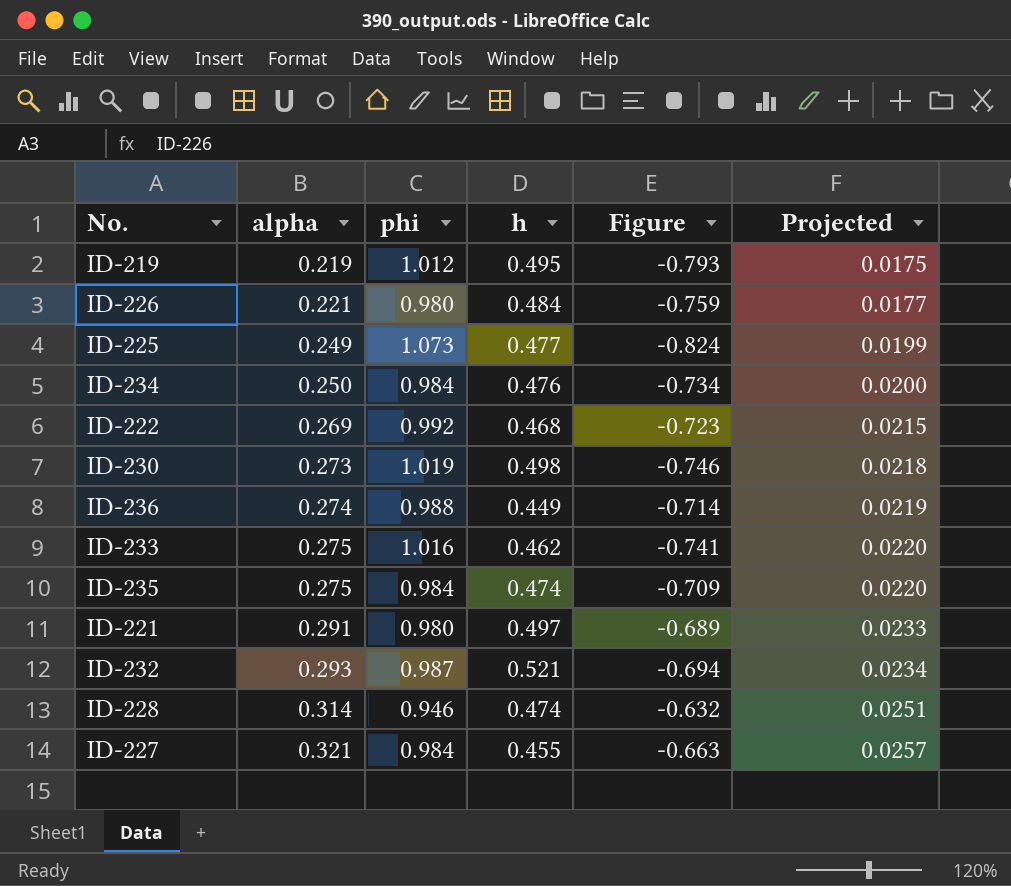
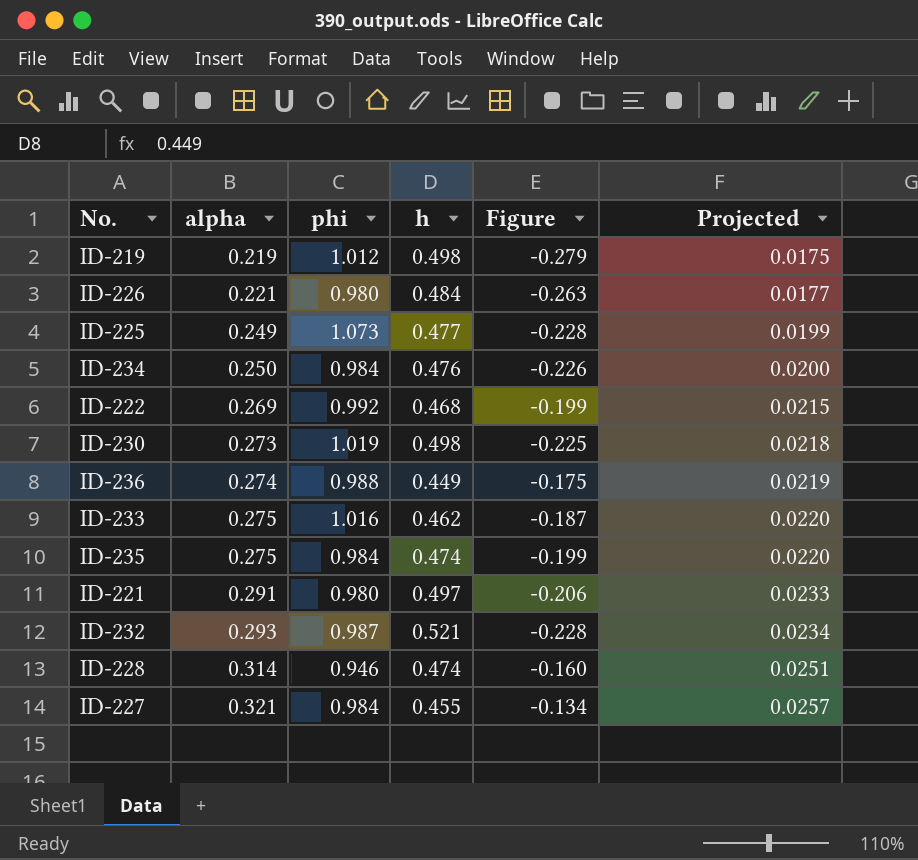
column Figure | formula: [alpha] - [phi] -> [alpha] - [h]
ID-219 | h: 0.495 -> 0.498

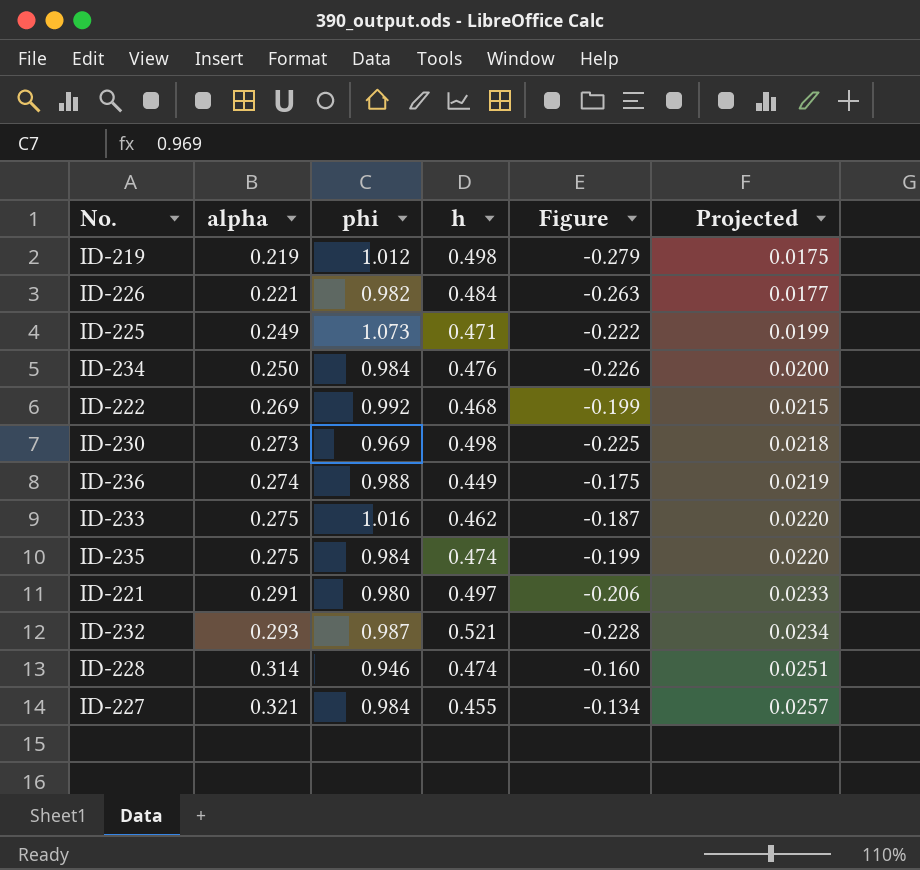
ID-226 | phi: 0.980 -> 0.982
ID-225 | h: 0.477 -> 0.471
ID-225 | Figure: -0.228 -> -0.222
ID-230 | phi: 1.019 -> 0.969

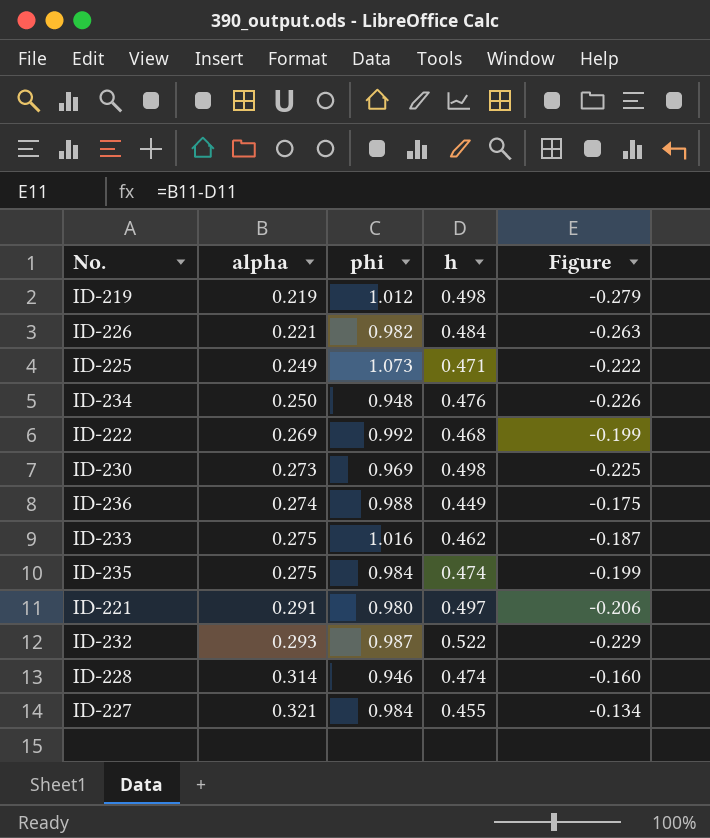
column Projected | formula: [alpha] * 0.08 -> none
ID-234 | phi: 0.984 -> 0.948
ID-232 | h: 0.521 -> 0.522
ID-232 | Figure: -0.228 -> -0.229

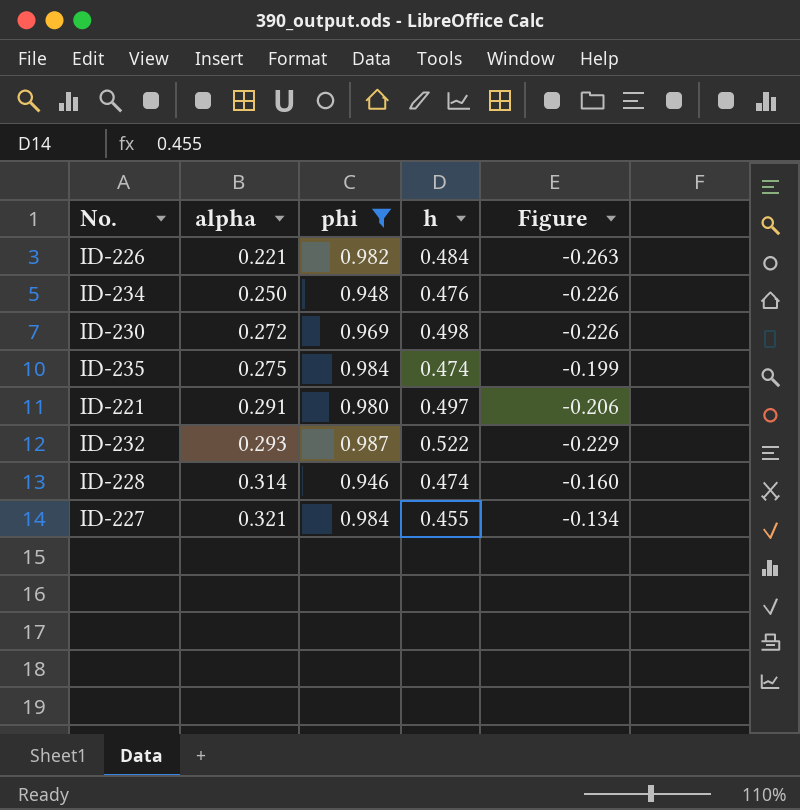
filter: none -> phi <= 0.987
ID-230 | alpha: 0.273 -> 0.272
ID-230 | Figure: -0.225 -> -0.226

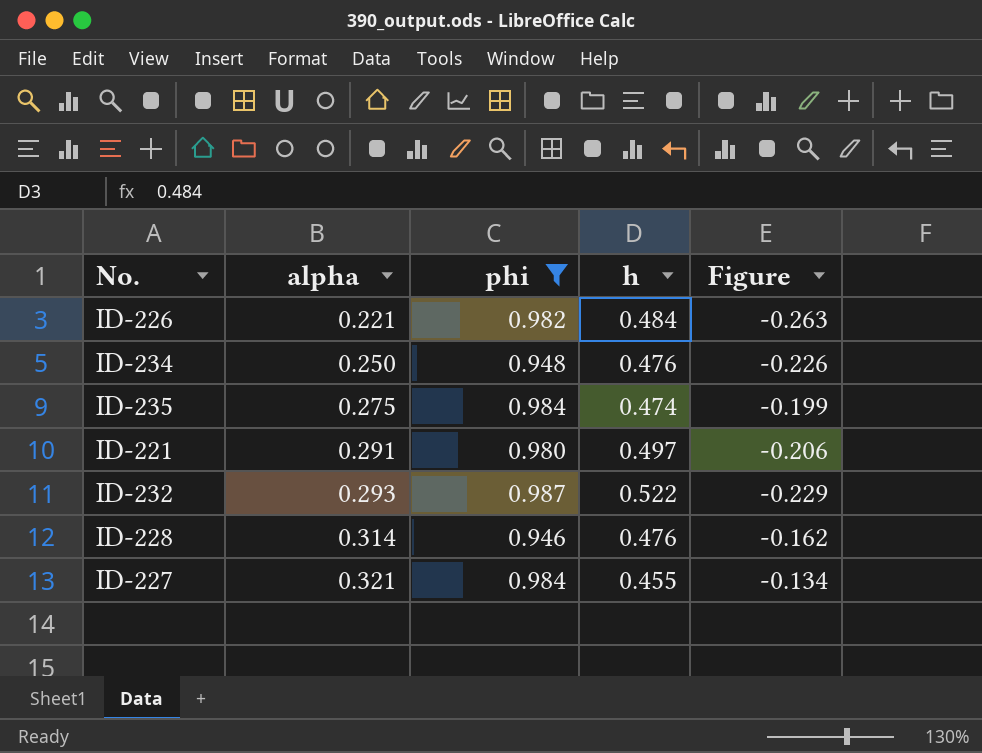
row ID-230: 0.272 | 0.969 | 0.498 | -0.226 -> none
ID-228 | h: 0.474 -> 0.476
ID-228 | Figure: -0.160 -> -0.162

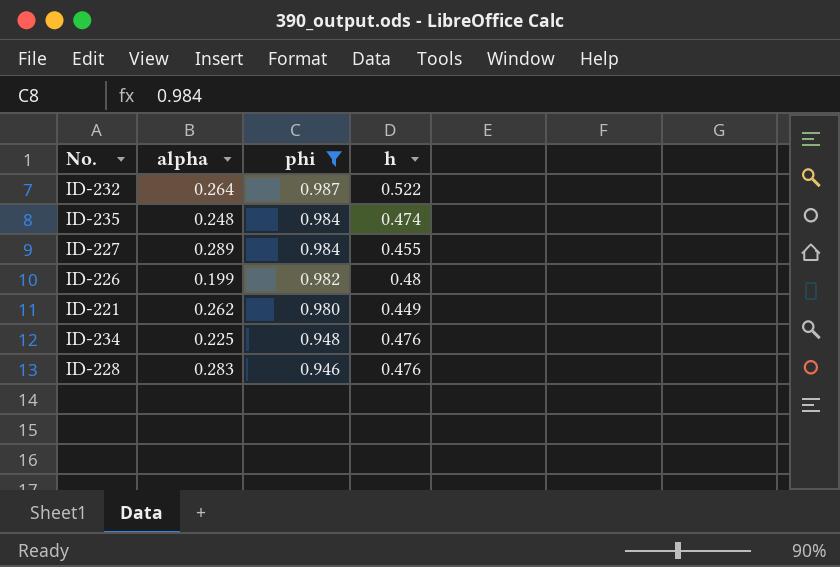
row order: alpha ascending -> phi descending
column Figure | formula: [alpha] - [h] -> none
ID-232 | alpha: 0.293 -> 0.264
ID-235 | alpha: 0.275 -> 0.248
ID-227 | alpha: 0.321 -> 0.289
ID-226 | alpha: 0.221 -> 0.199
ID-226 | h: 0.484 -> 0.48
ID-221 | alpha: 0.291 -> 0.262
ID-221 | h: 0.497 -> 0.449
ID-234 | alpha: 0.250 -> 0.225
ID-228 | alpha: 0.314 -> 0.283

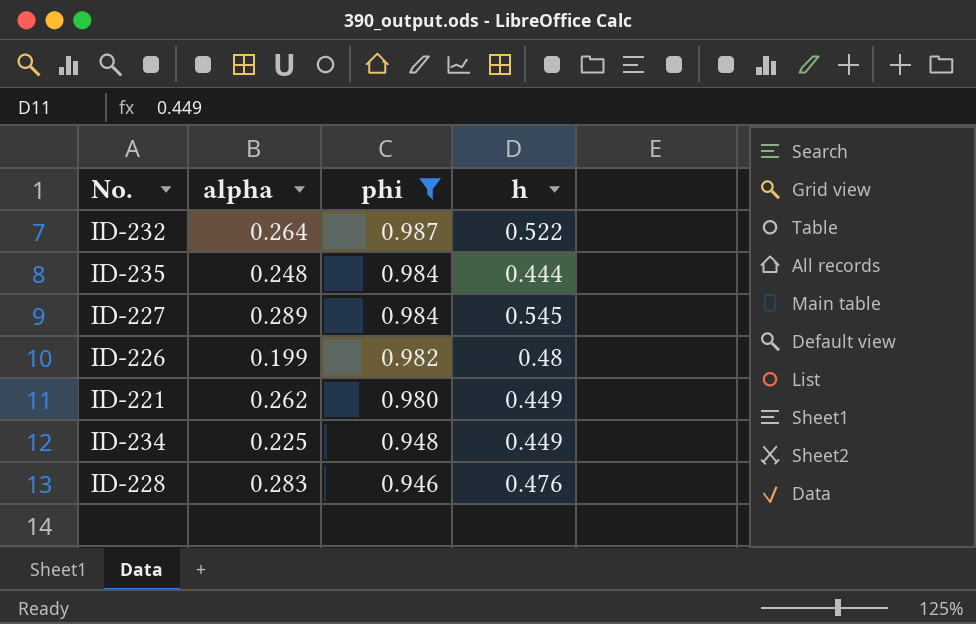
ID-235 | h: 0.474 -> 0.444
ID-227 | h: 0.455 -> 0.545
ID-234 | h: 0.476 -> 0.449

